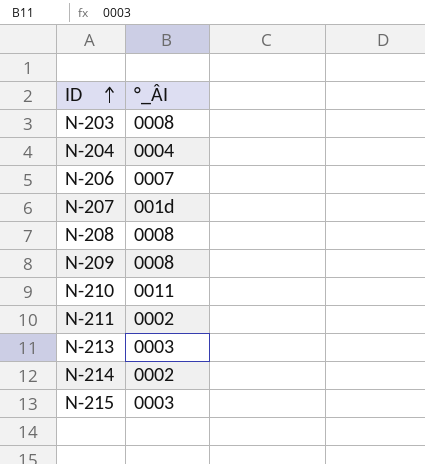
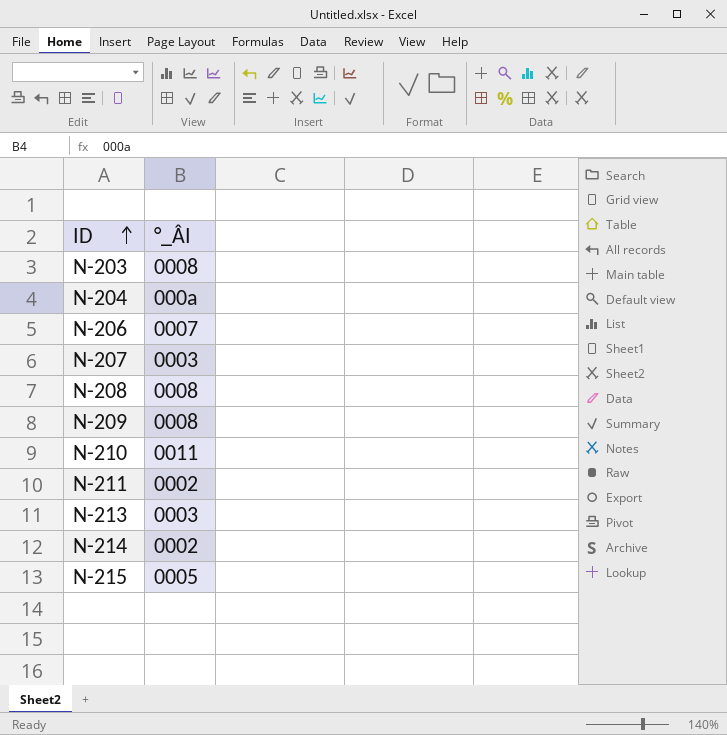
N-204 | °_ÂI: 0004 -> 000a
N-207 | °_ÂI: 001d -> 0003
N-215 | °_ÂI: 0003 -> 0005

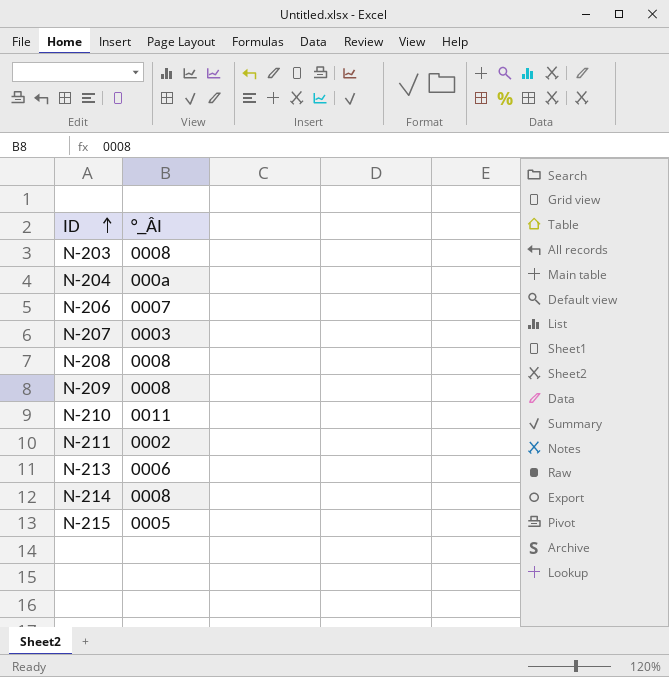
N-213 | °_ÂI: 0003 -> 0006
N-214 | °_ÂI: 0002 -> 0008

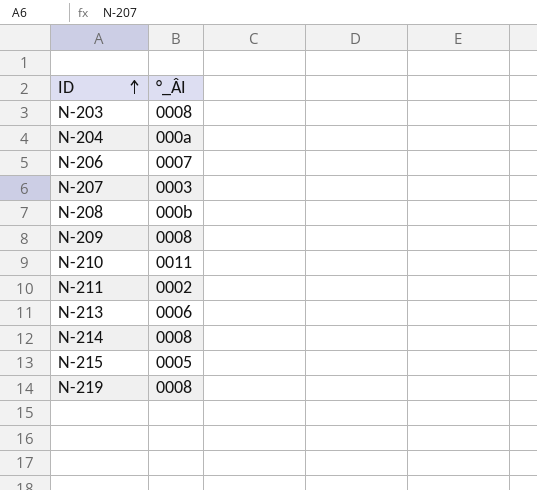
N-208 | °_ÂI: 0008 -> 000b
row N-219: none -> 0008

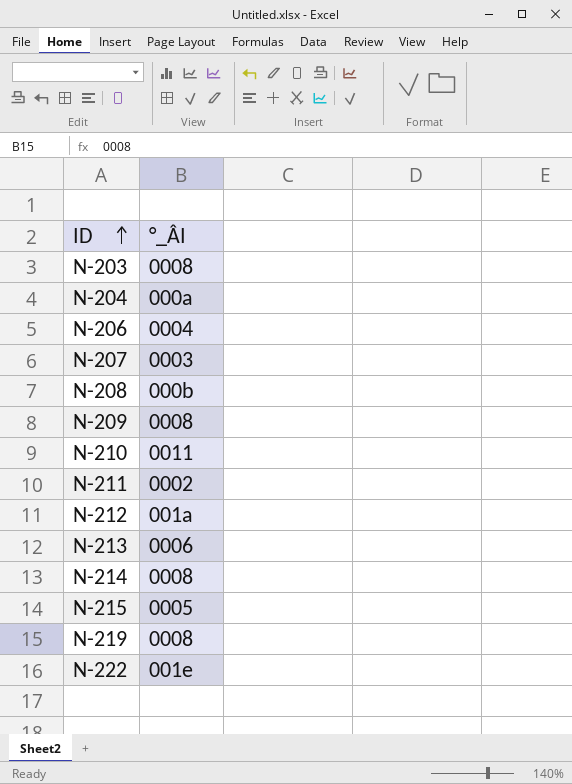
N-206 | °_ÂI: 0007 -> 0004
row N-212: none -> 001a
row N-222: none -> 001e

